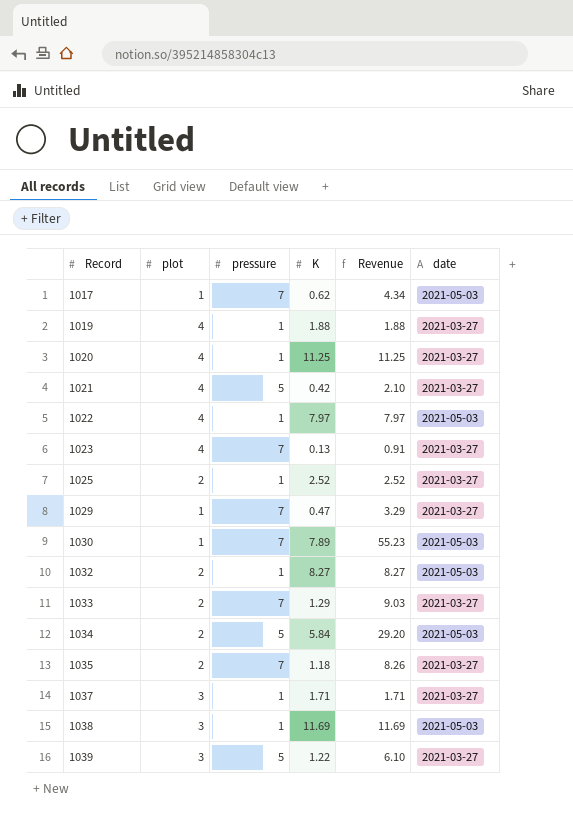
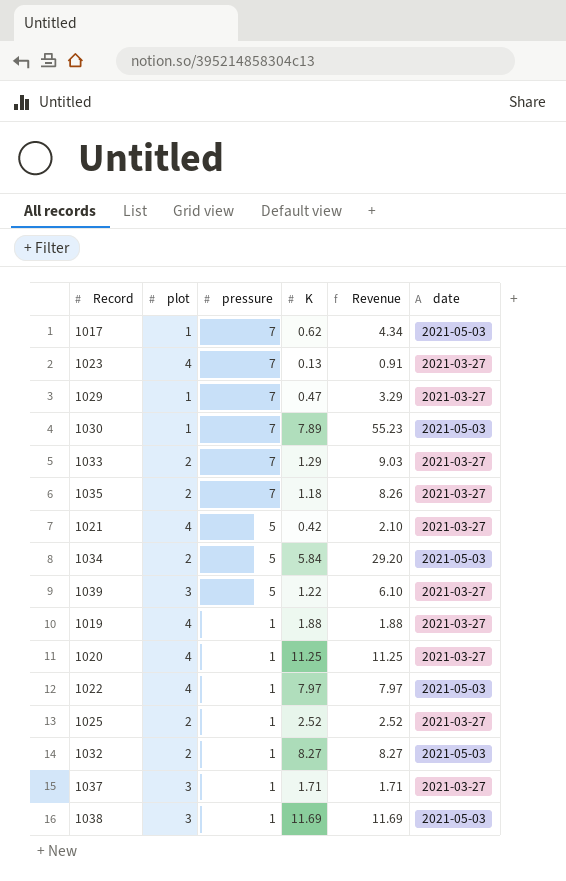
row order: Record ascending -> pressure descending

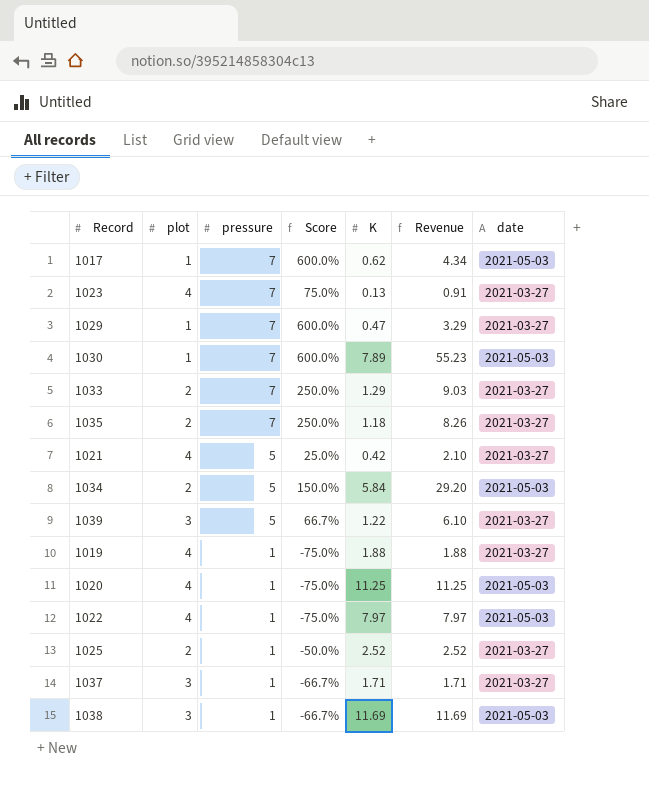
column Score | formula: none -> ([pressure] - [plot]) / [plot]
row 1032: 2 | 1 | 8.27 | 8.27 | 2021-05-03 -> none
1020 | date: 2021-03-27 -> 2021-05-03

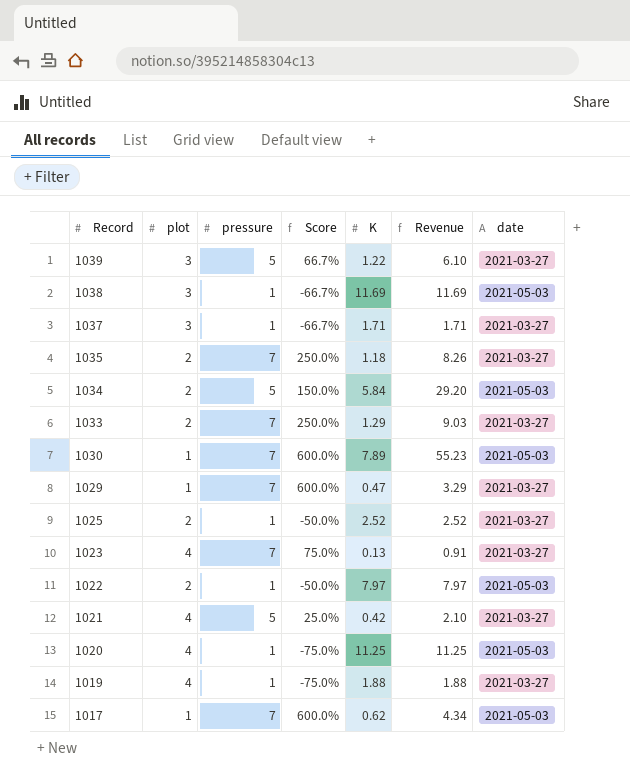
row order: pressure descending -> Record descending
1022 | plot: 4 -> 2
1022 | Score: -75.0% -> -50.0%

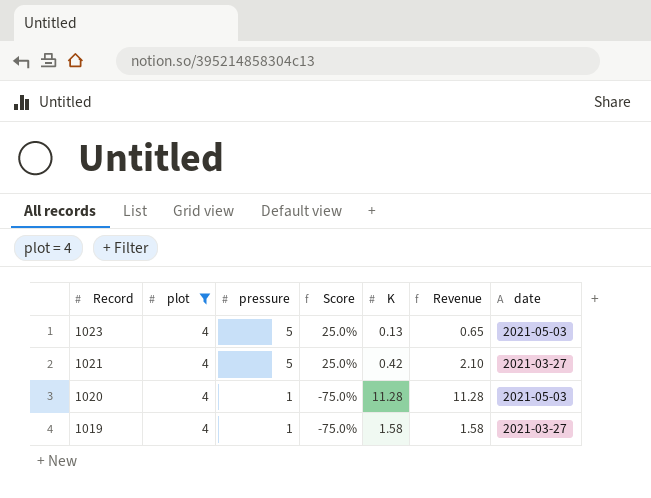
filter: none -> plot = 4
1023 | pressure: 7 -> 5
1023 | Score: 75.0% -> 25.0%
1023 | Revenue: 0.91 -> 0.65
1023 | date: 2021-03-27 -> 2021-05-03
1020 | K: 11.25 -> 11.28
1020 | Revenue: 11.25 -> 11.28
1019 | K: 1.88 -> 1.58
1019 | Revenue: 1.88 -> 1.58

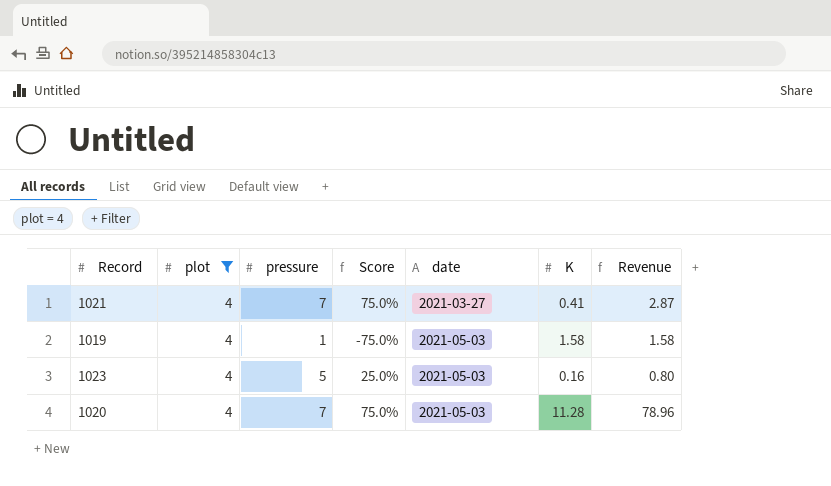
row order: Record descending -> date ascending
column date | position: 7 -> 5
1021 | pressure: 5 -> 7
1021 | Score: 25.0% -> 75.0%
1021 | K: 0.42 -> 0.41
1021 | Revenue: 2.10 -> 2.87
1019 | date: 2021-03-27 -> 2021-05-03
1023 | K: 0.13 -> 0.16
1023 | Revenue: 0.65 -> 0.80
1020 | pressure: 1 -> 7
1020 | Score: -75.0% -> 75.0%
1020 | Revenue: 11.28 -> 78.96

